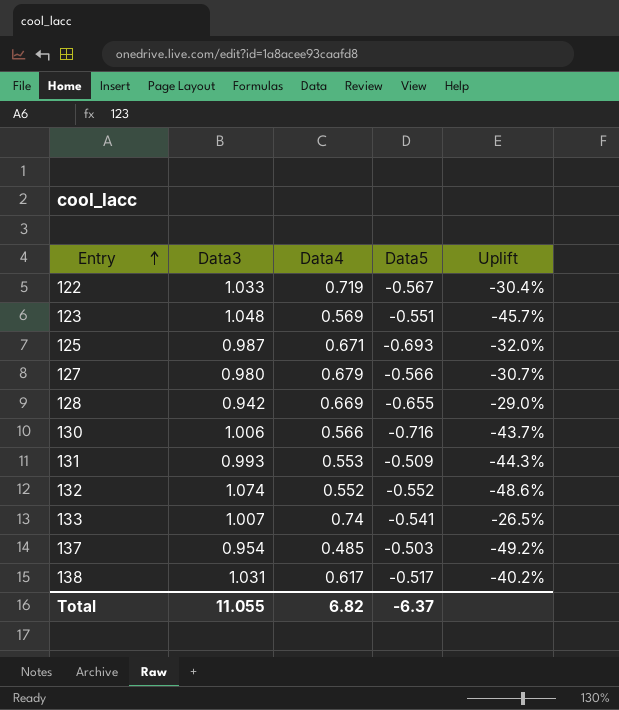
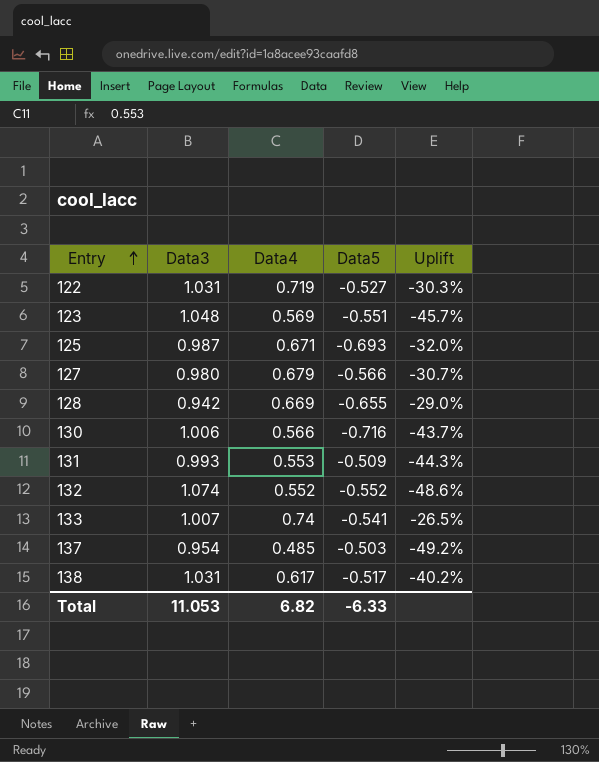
122 | Data3: 1.033 -> 1.031
122 | Data5: -0.567 -> -0.527
122 | Uplift: -30.4% -> -30.3%
Total | Data3: 11.055 -> 11.053
Total | Data5: -6.37 -> -6.33

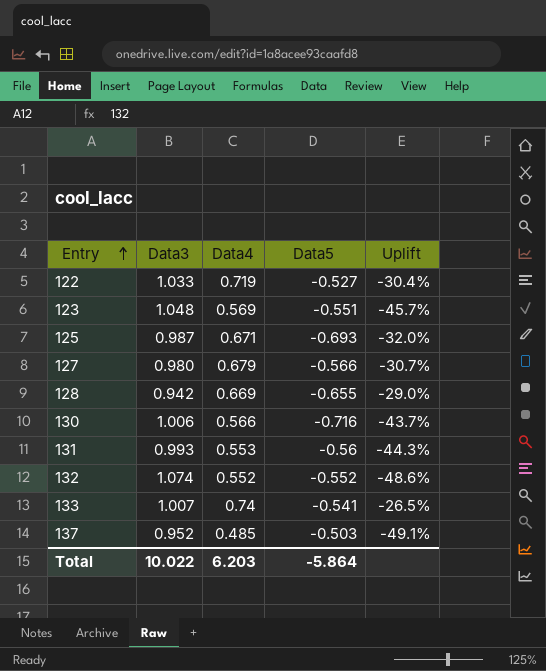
row 138: 1.031 | 0.617 | -0.517 | -40.2% -> none
122 | Data3: 1.031 -> 1.033
122 | Uplift: -30.3% -> -30.4%
131 | Data5: -0.509 -> -0.56
137 | Data3: 0.954 -> 0.952
137 | Uplift: -49.2% -> -49.1%
Total | Data3: 11.053 -> 10.022
Total | Data4: 6.82 -> 6.203
Total | Data5: -6.33 -> -5.864

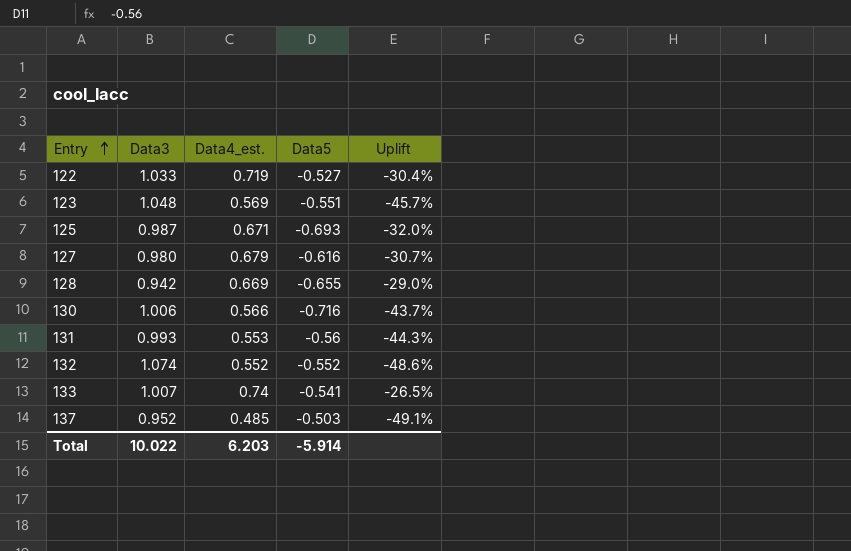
column name: Data4 -> Data4_est.
127 | Data5: -0.566 -> -0.616
Total | Data5: -5.864 -> -5.914

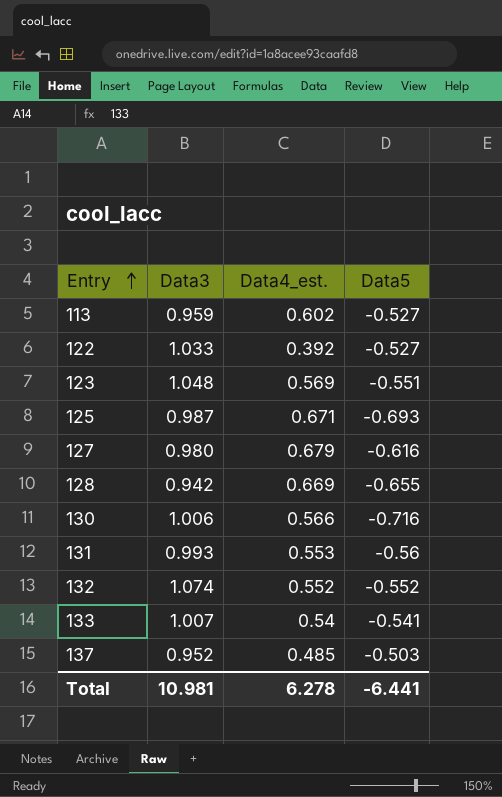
column Uplift | formula: ([Data4_est.] - [Data3]) / [Data3] -> none
row 113: none -> 0.959 | 0.602 | -0.527
122 | Data4_est.: 0.719 -> 0.392
133 | Data4_est.: 0.74 -> 0.54
Total | Data3: 10.022 -> 10.981
Total | Data4_est.: 6.203 -> 6.278
Total | Data5: -5.914 -> -6.441

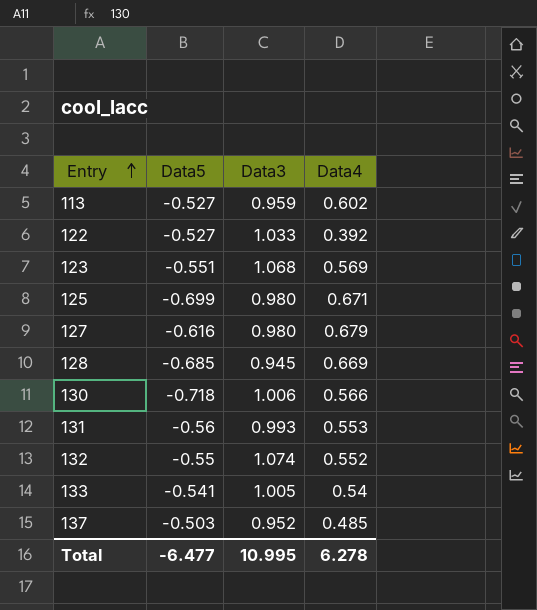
column Data5 | position: 4 -> 2
column name: Data4_est. -> Data4
123 | Data3: 1.048 -> 1.068
125 | Data5: -0.693 -> -0.699
125 | Data3: 0.987 -> 0.980
128 | Data5: -0.655 -> -0.685
128 | Data3: 0.942 -> 0.945
130 | Data5: -0.716 -> -0.718
132 | Data5: -0.552 -> -0.55
133 | Data3: 1.007 -> 1.005
Total | Data5: -6.441 -> -6.477
Total | Data3: 10.981 -> 10.995

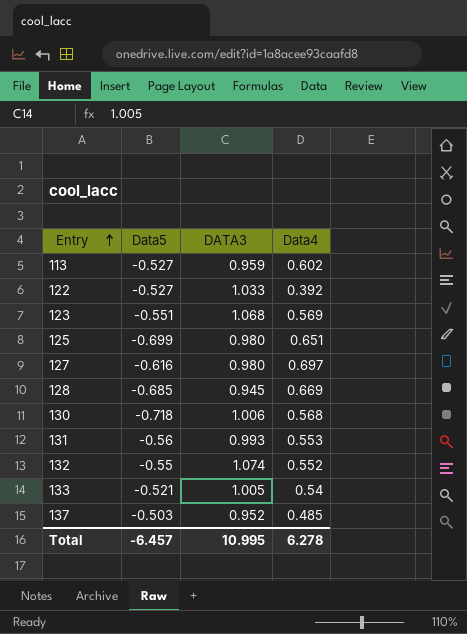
column name: Data3 -> DATA3
125 | Data4: 0.671 -> 0.651
127 | Data4: 0.679 -> 0.697
130 | Data4: 0.566 -> 0.568
133 | Data5: -0.541 -> -0.521
Total | Data5: -6.477 -> -6.457

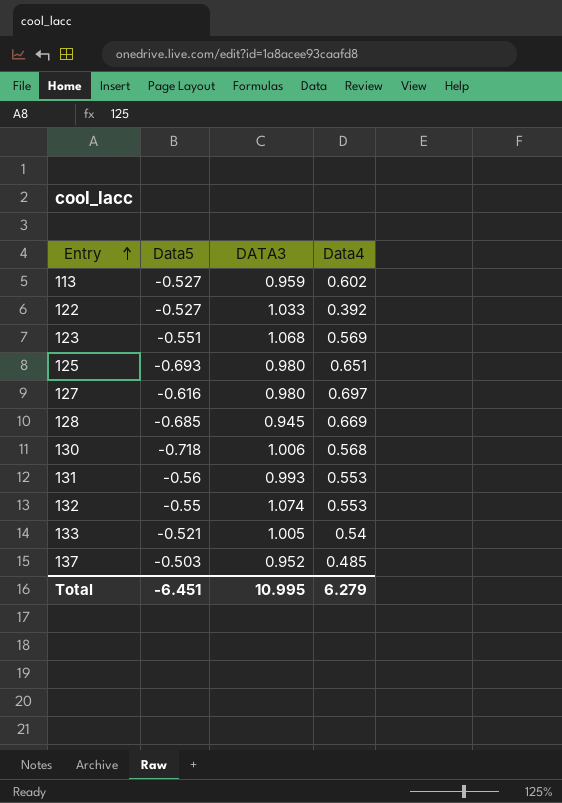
125 | Data5: -0.699 -> -0.693
132 | Data4: 0.552 -> 0.553
Total | Data5: -6.457 -> -6.451
Total | Data4: 6.278 -> 6.279

